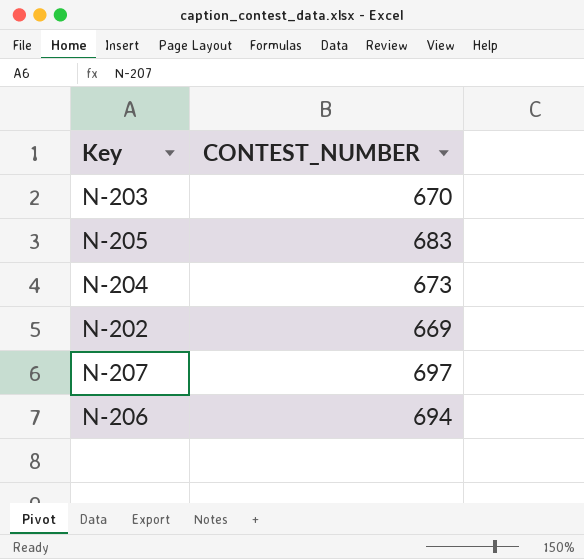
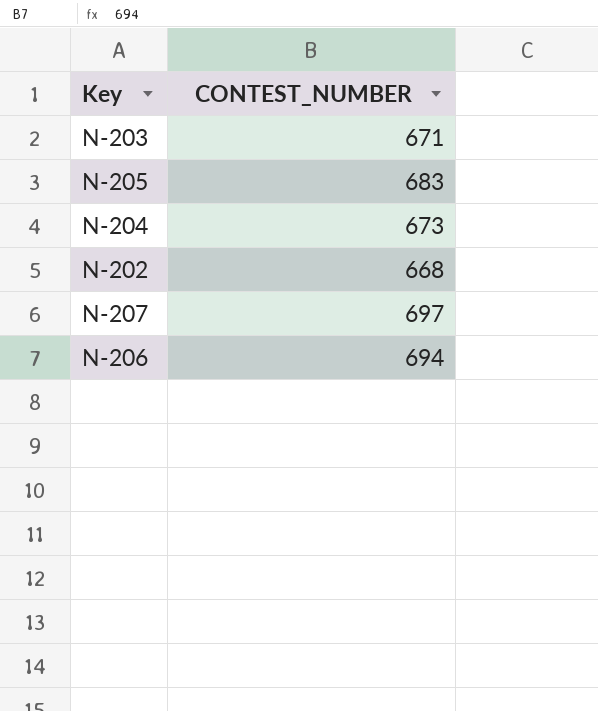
N-203 | CONTEST_NUMBER: 670 -> 671
N-202 | CONTEST_NUMBER: 669 -> 668

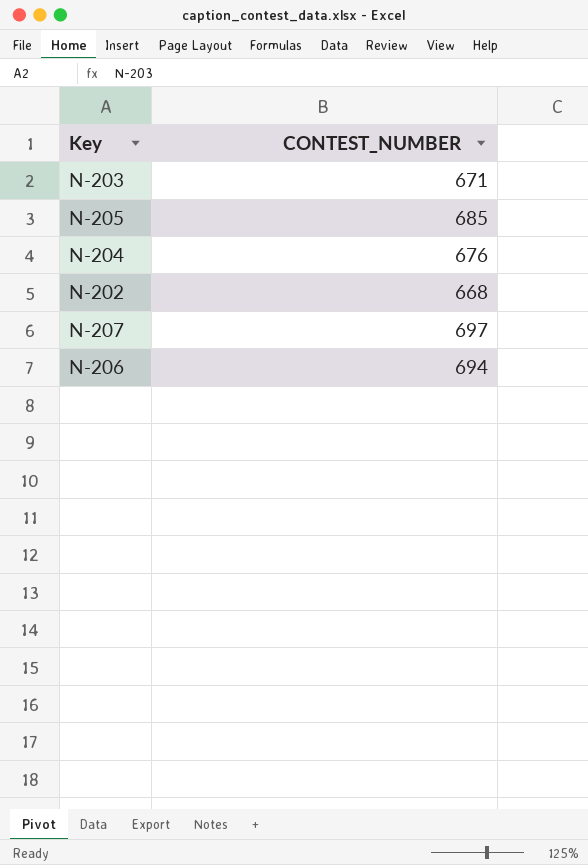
N-205 | CONTEST_NUMBER: 683 -> 685
N-204 | CONTEST_NUMBER: 673 -> 676

